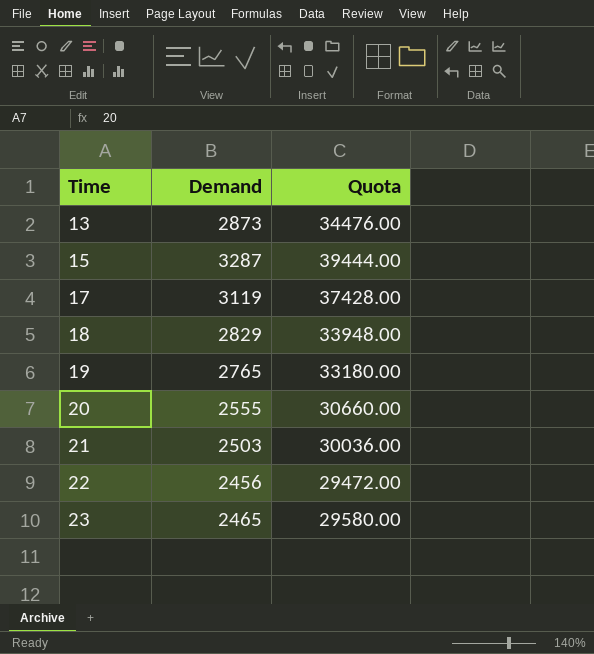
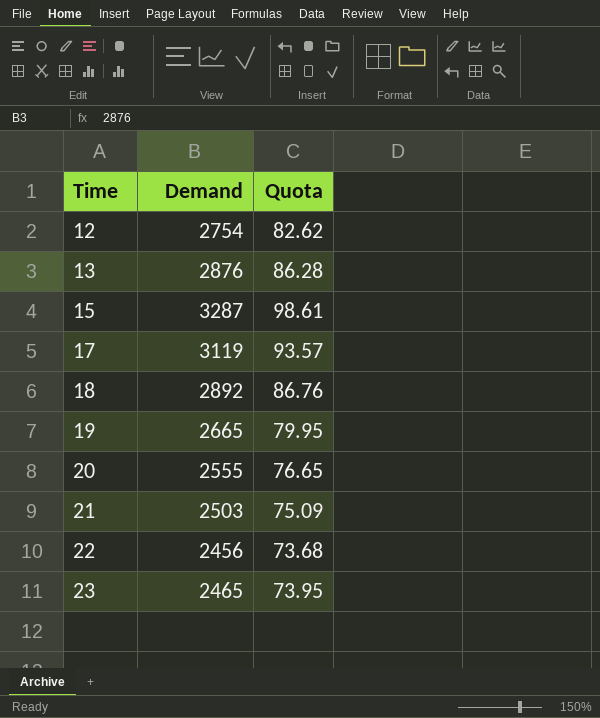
column Quota | formula: [Demand] * 12 -> [Demand] * 0.03
row 12: none -> 2754 | 82.62
13 | Demand: 2873 -> 2876
18 | Demand: 2829 -> 2892
19 | Demand: 2765 -> 2665

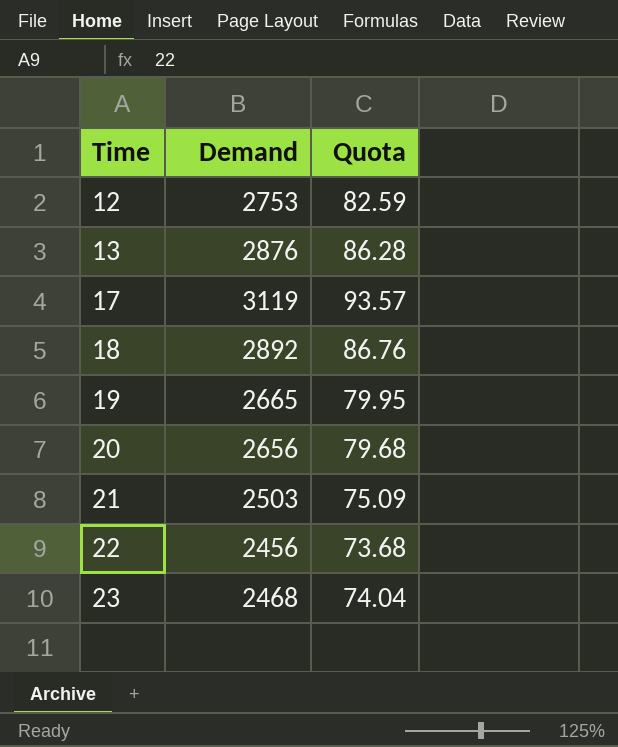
row 15: 3287 | 98.61 -> none
12 | Demand: 2754 -> 2753
12 | Quota: 82.62 -> 82.59
20 | Demand: 2555 -> 2656
20 | Quota: 76.65 -> 79.68
23 | Demand: 2465 -> 2468
23 | Quota: 73.95 -> 74.04

